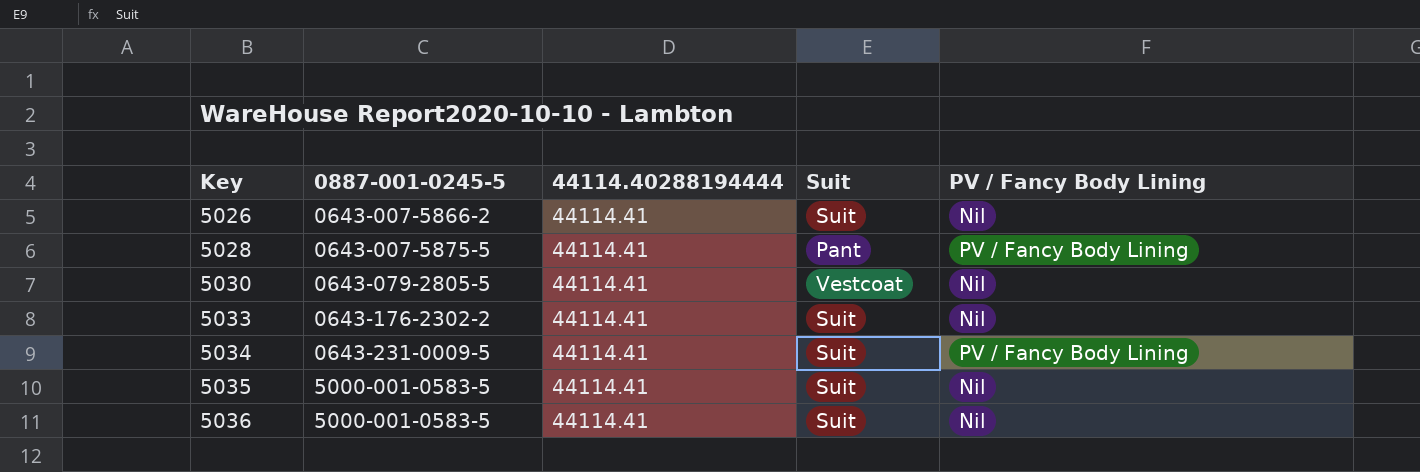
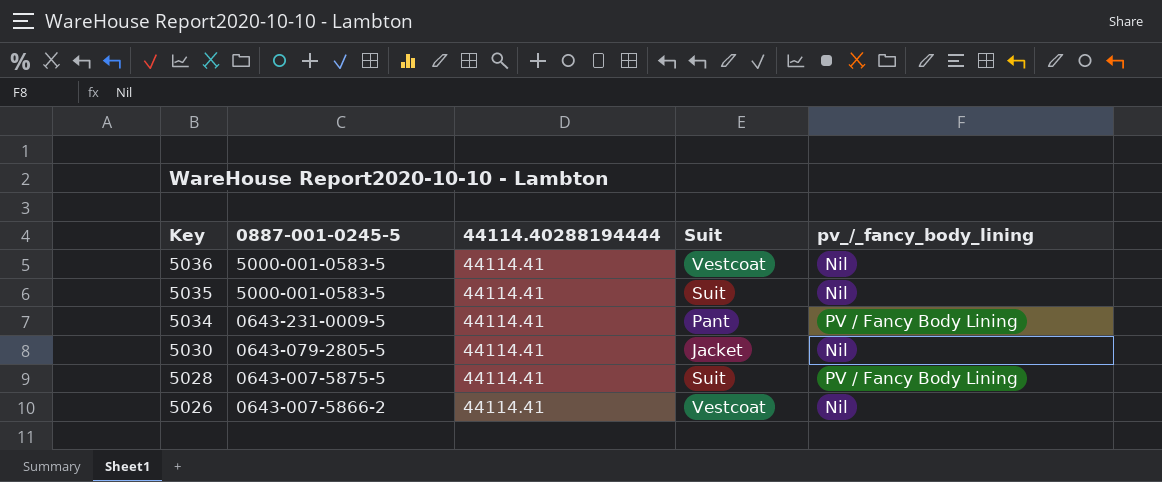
row order: Key ascending -> Key descending
column name: PV / Fancy Body Lining -> pv_/_fancy_body_lining
row 5033: 0643-176-2302-2 | 44114.41 | Suit | Nil -> none
5036 | Suit: Suit -> Vestcoat
5034 | Suit: Suit -> Pant
5030 | Suit: Vestcoat -> Jacket
5028 | Suit: Pant -> Suit
5026 | Suit: Suit -> Vestcoat

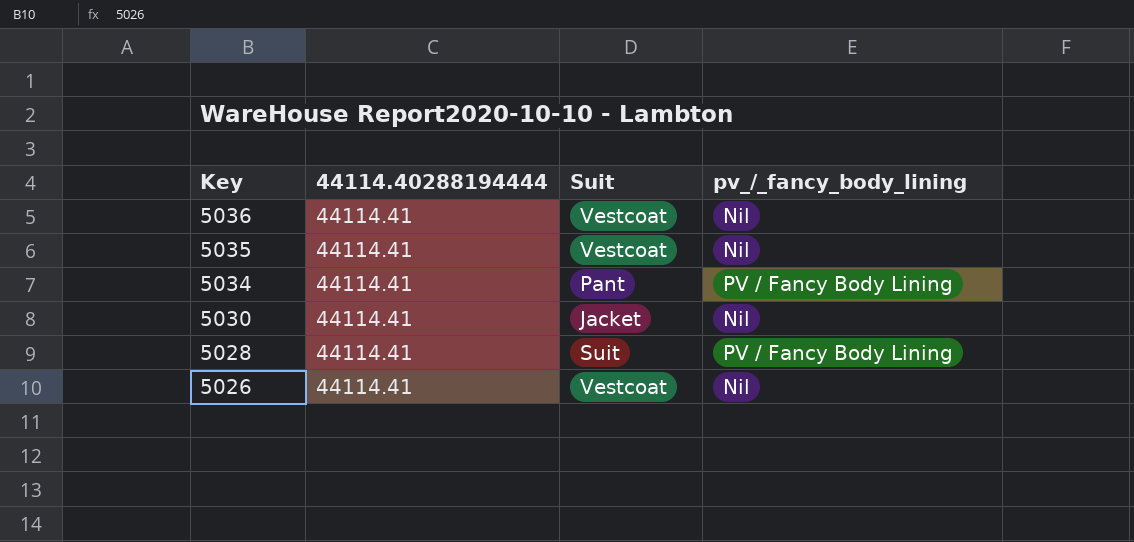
column 0887-001-0245-5 | position: 2 -> none
5035 | Suit: Suit -> Vestcoat

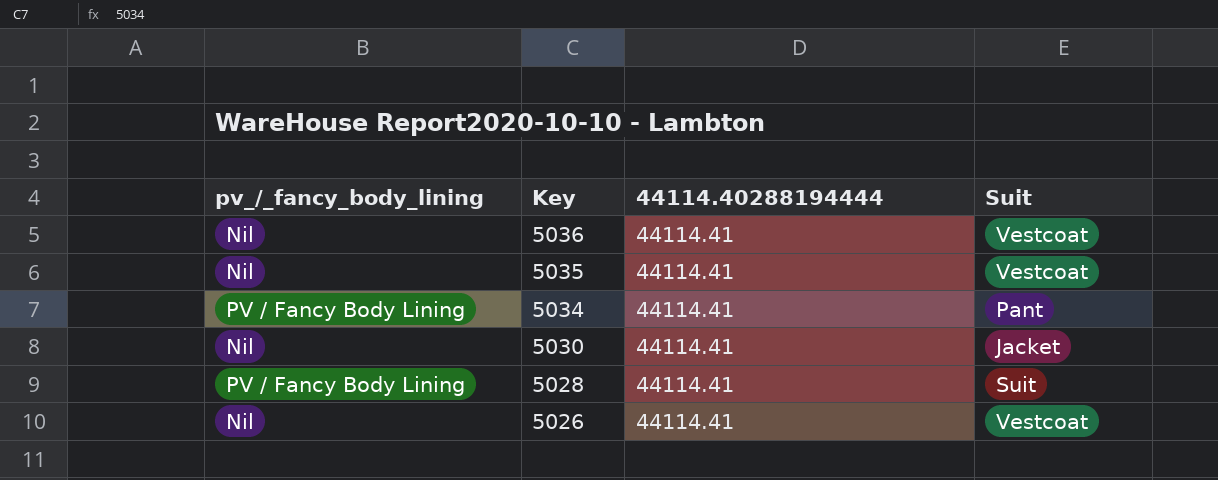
column pv_/_fancy_body_lining | position: 4 -> 1

